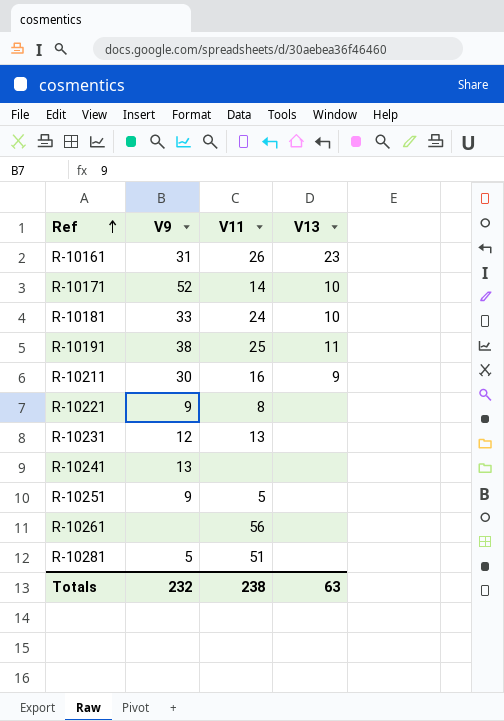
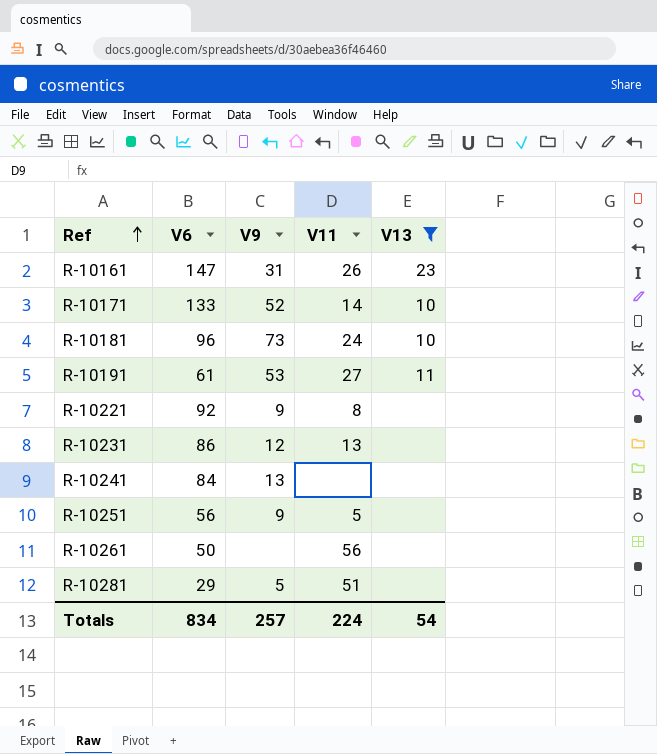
filter: none -> V13 != 9
column V6 | position: none -> 2
R-10181 | V9: 33 -> 73
R-10191 | V9: 38 -> 53
R-10191 | V11: 25 -> 27
Totals | V9: 232 -> 257
Totals | V11: 238 -> 224
Totals | V13: 63 -> 54

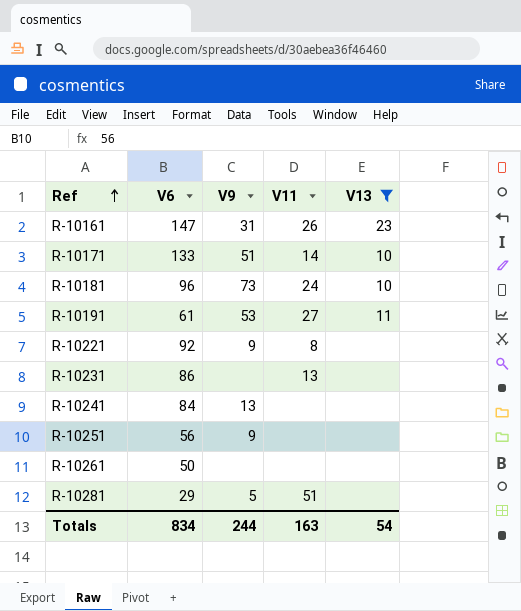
R-10171 | V9: 52 -> 51
R-10231 | V9: 12 -> none
R-10251 | V11: 5 -> none
R-10261 | V11: 56 -> none
Totals | V9: 257 -> 244
Totals | V11: 224 -> 163

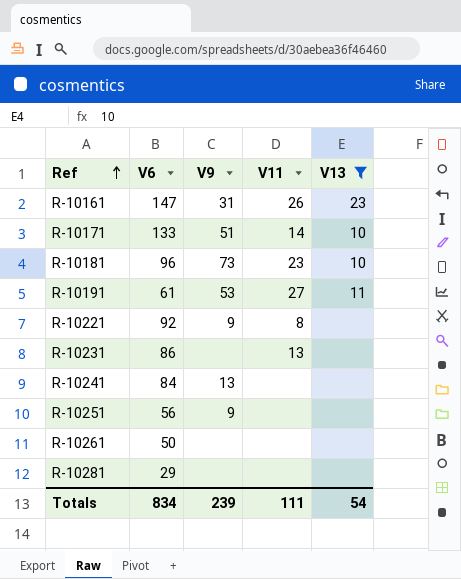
R-10181 | V11: 24 -> 23
R-10281 | V9: 5 -> none
R-10281 | V11: 51 -> none
Totals | V9: 244 -> 239
Totals | V11: 163 -> 111

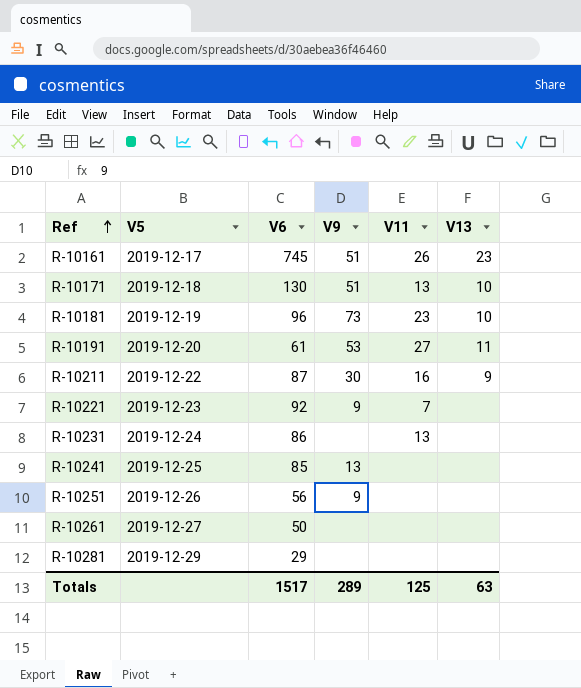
filter: V13 != 9 -> none
column V5 | position: none -> 2
R-10161 | V6: 147 -> 745
R-10161 | V9: 31 -> 51
R-10171 | V6: 133 -> 130
R-10171 | V11: 14 -> 13
R-10221 | V11: 8 -> 7
R-10241 | V6: 84 -> 85
Totals | V6: 834 -> 1517
Totals | V9: 239 -> 289
Totals | V11: 111 -> 125
Totals | V13: 54 -> 63

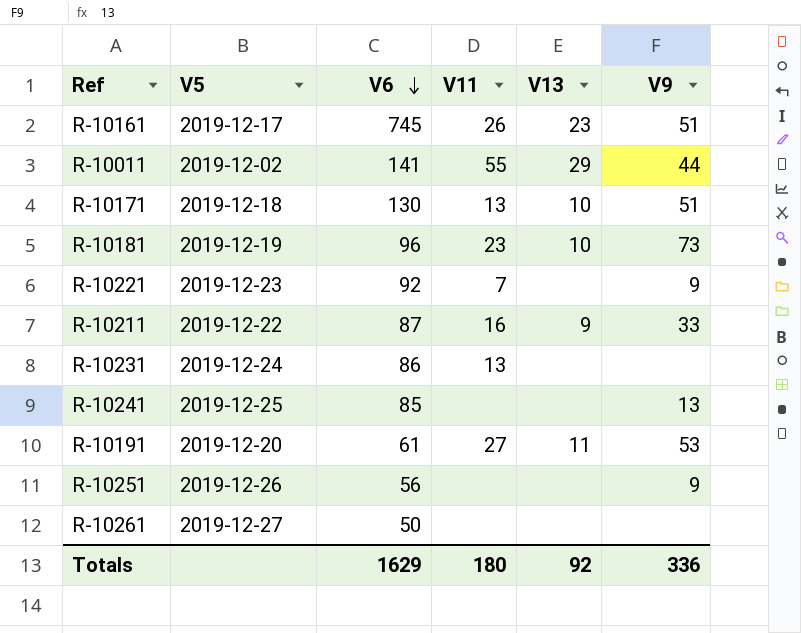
row order: Ref ascending -> V6 descending
column V9 | position: 4 -> 6
row R-10281: 2019-12-29 | 29 | none | none | none -> none
row R-10011: none -> 2019-12-02 | 141 | 55 | 29 | 44
R-10211 | V9: 30 -> 33
Totals | V6: 1517 -> 1629
Totals | V11: 125 -> 180
Totals | V13: 63 -> 92
Totals | V9: 289 -> 336

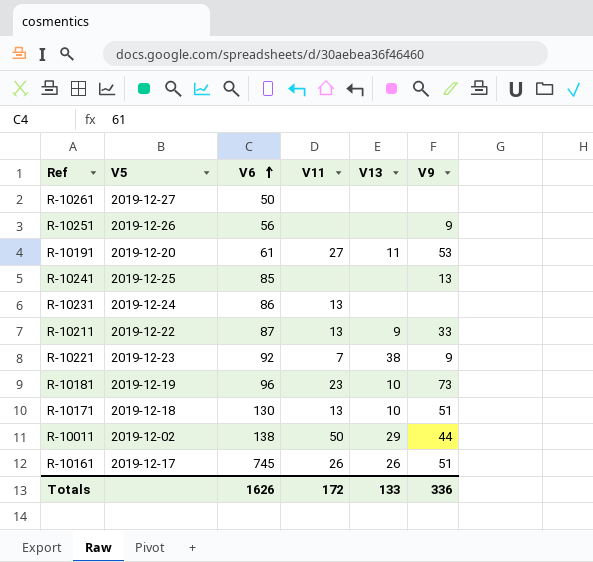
row order: V6 descending -> V6 ascending
R-10211 | V11: 16 -> 13
R-10221 | V13: none -> 38
R-10011 | V6: 141 -> 138
R-10011 | V11: 55 -> 50
R-10161 | V13: 23 -> 26
Totals | V6: 1629 -> 1626
Totals | V11: 180 -> 172
Totals | V13: 92 -> 133

